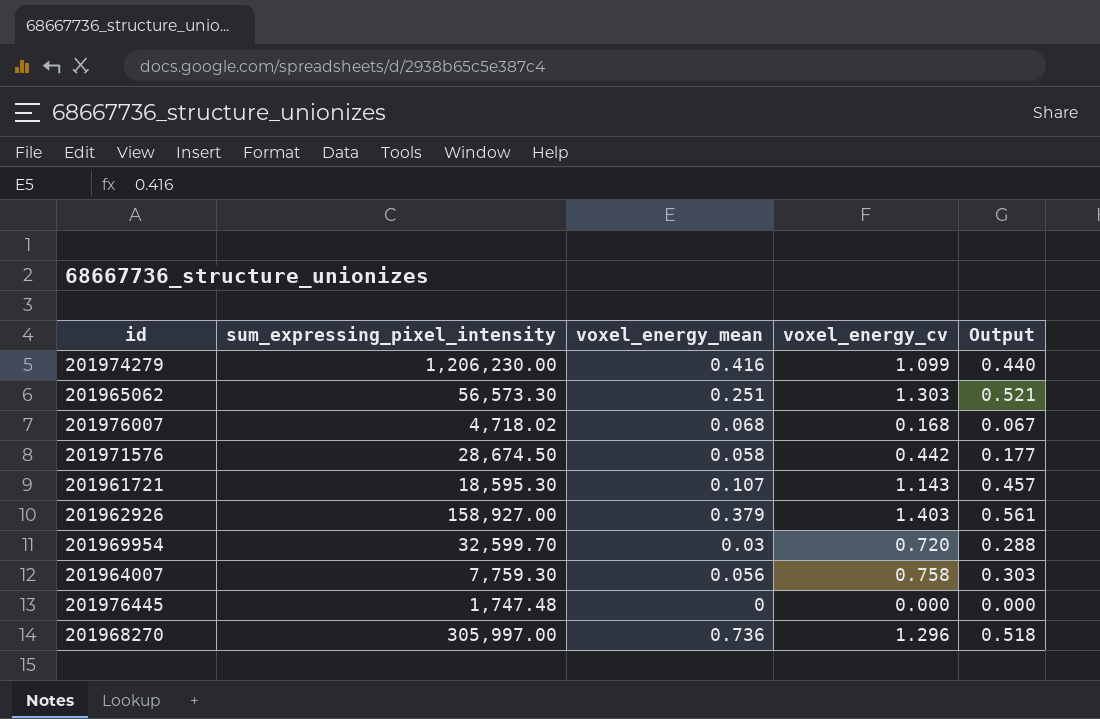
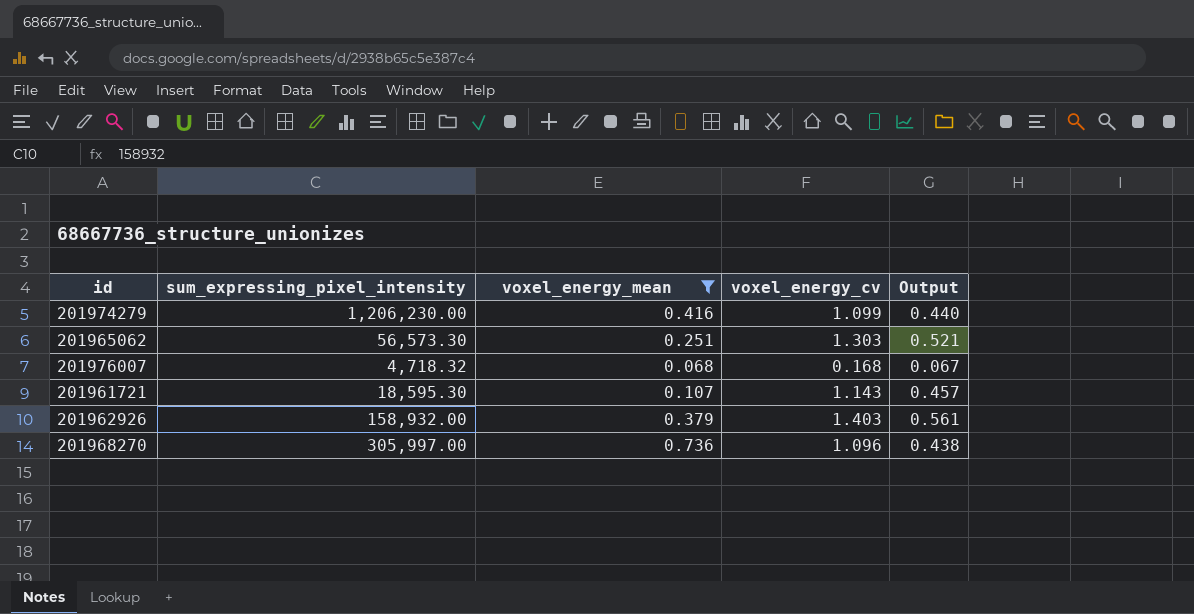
filter: none -> voxel_energy_mean >= 0.068
201976007 | sum_expressing_pixel_intensity: 4,718.02 -> 4,718.32
201962926 | sum_expressing_pixel_intensity: 158,927.00 -> 158,932.00
201968270 | voxel_energy_cv: 1.296 -> 1.096
201968270 | Output: 0.518 -> 0.438

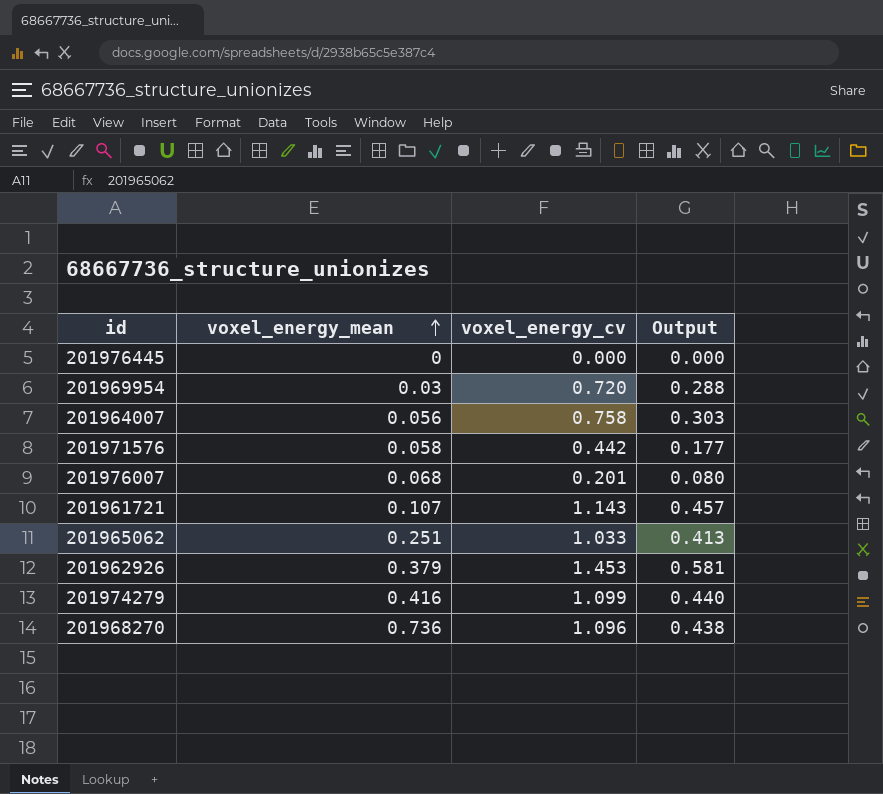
filter: voxel_energy_mean >= 0.068 -> none
row order: none -> voxel_energy_mean ascending
column sum_expressing_pixel_intensity | position: 2 -> none
201976007 | voxel_energy_cv: 0.168 -> 0.201
201976007 | Output: 0.067 -> 0.080
201965062 | voxel_energy_cv: 1.303 -> 1.033
201965062 | Output: 0.521 -> 0.413
201962926 | voxel_energy_cv: 1.403 -> 1.453
201962926 | Output: 0.561 -> 0.581

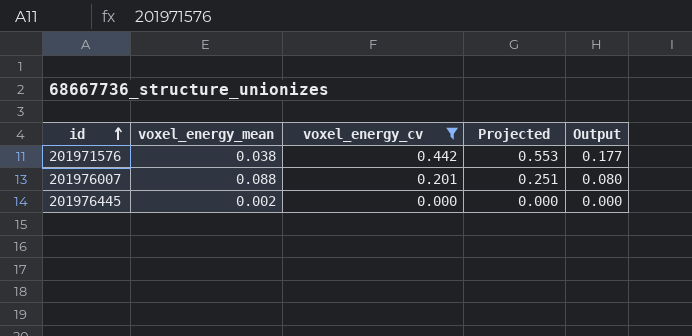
filter: none -> voxel_energy_cv <= 0.442
row order: voxel_energy_mean ascending -> id ascending
column Projected | formula: none -> [voxel_energy_cv] * 1.25
201971576 | voxel_energy_mean: 0.058 -> 0.038
201976007 | voxel_energy_mean: 0.068 -> 0.088
201976445 | voxel_energy_mean: 0 -> 0.002

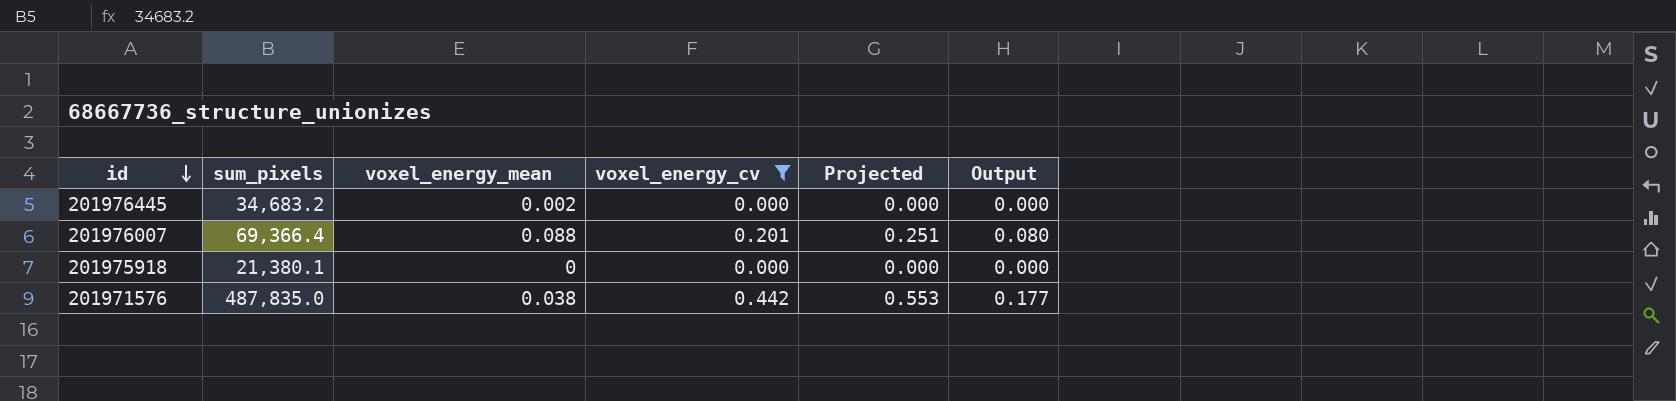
row order: id ascending -> id descending
column sum_pixels | position: none -> 2
row 201975918: none -> 21,380.1 | 0 | 0.000 | 0.000 | 0.000

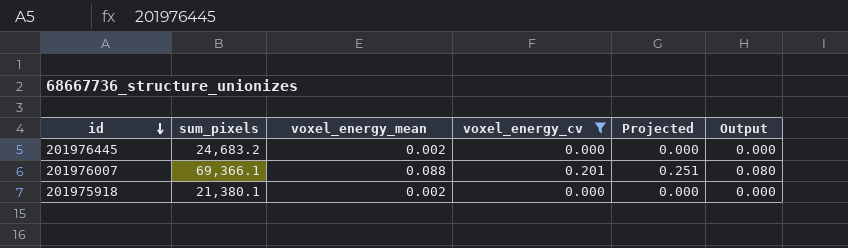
row 201971576: 487,835.0 | 0.038 | 0.442 | 0.553 | 0.177 -> none
201976445 | sum_pixels: 34,683.2 -> 24,683.2
201976007 | sum_pixels: 69,366.4 -> 69,366.1
201975918 | voxel_energy_mean: 0 -> 0.002

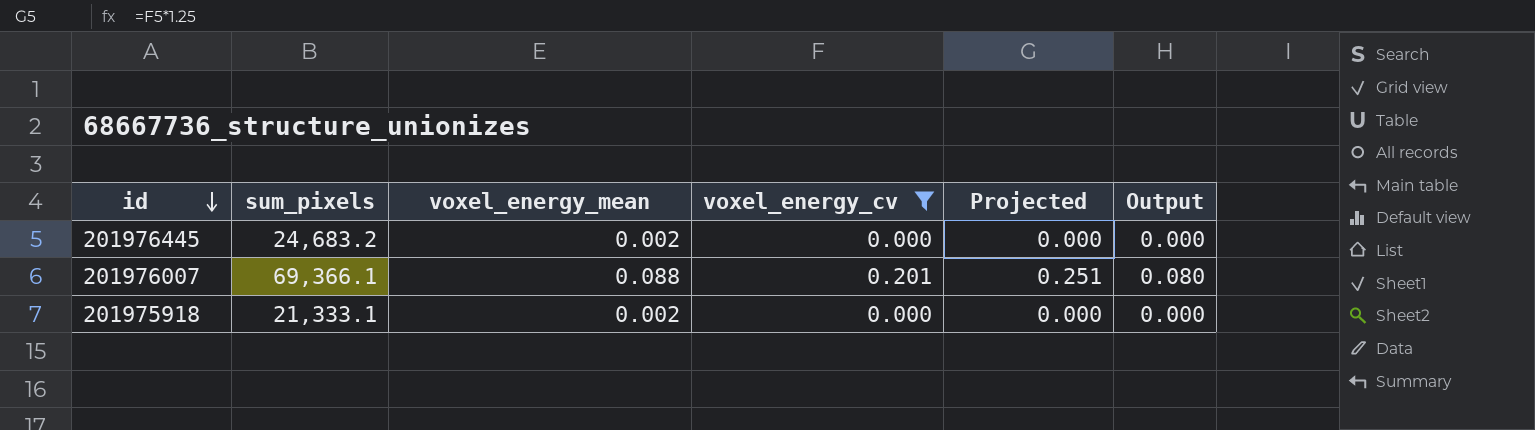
201975918 | sum_pixels: 21,380.1 -> 21,333.1

